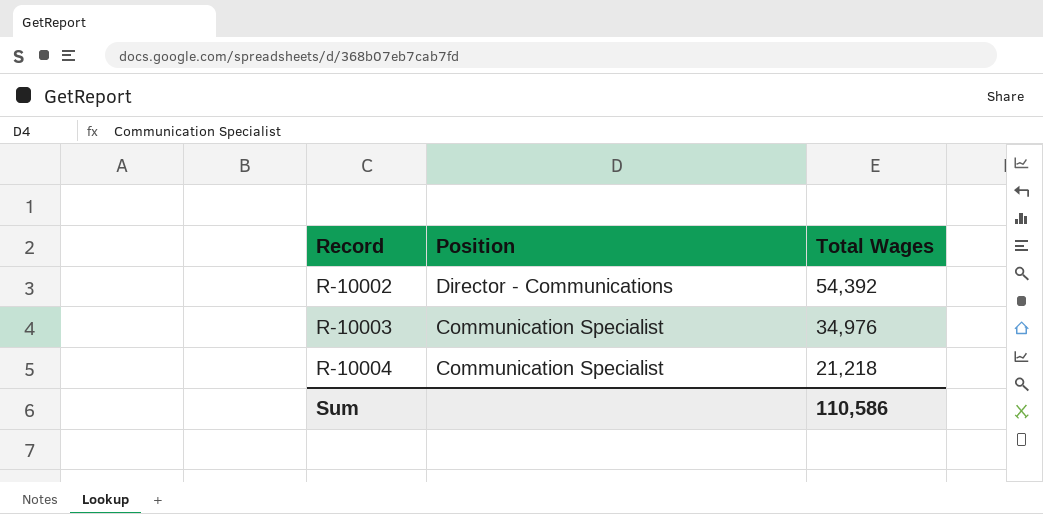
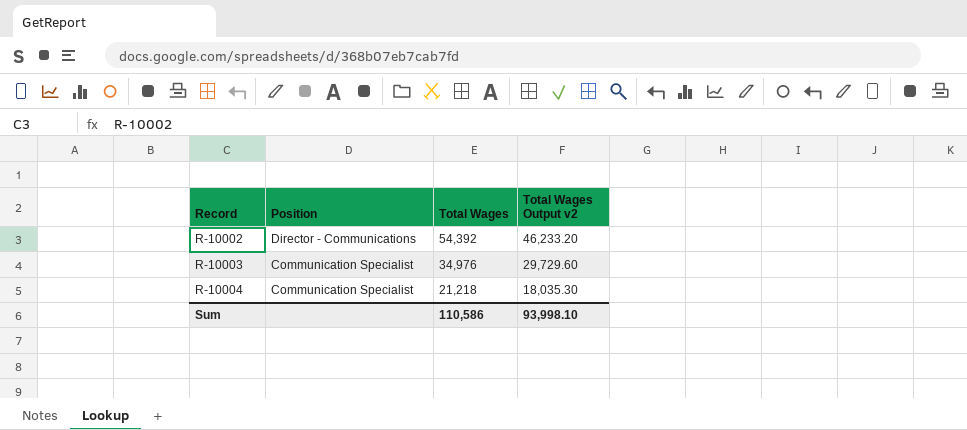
column Total Wages Output v2 | formula: none -> [Total Wages] * 0.85

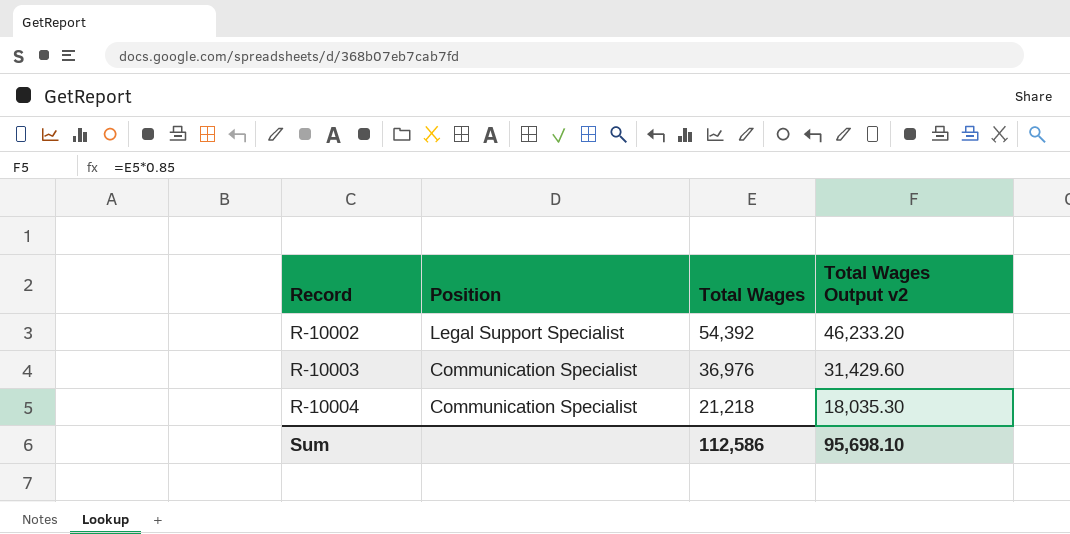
R-10002 | Position: Director - Communications -> Legal Support Specialist
R-10003 | Total Wages: 34,976 -> 36,976
R-10003 | Total Wages Output v2: 29,729.60 -> 31,429.60
Sum | Total Wages: 110,586 -> 112,586
Sum | Total Wages Output v2: 93,998.10 -> 95,698.10

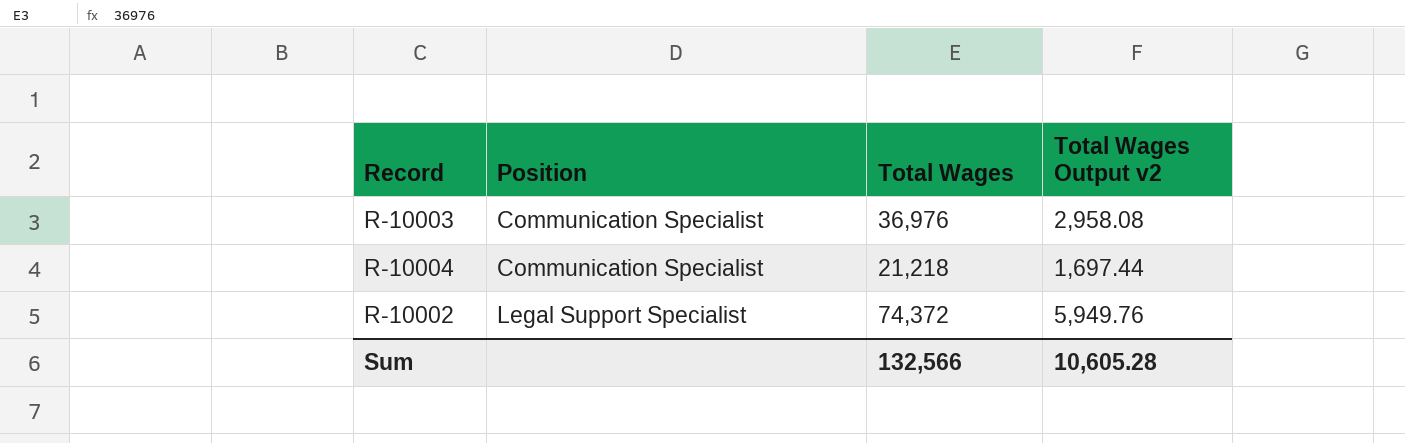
row order: Record ascending -> Position ascending
column Total Wages Output v2 | formula: [Total Wages] * 0.85 -> [Total Wages] * 0.08
R-10002 | Total Wages: 54,392 -> 74,372
Sum | Total Wages: 112,586 -> 132,566
Sum | Total Wages Output v2: 95,698.10 -> 10,605.28

